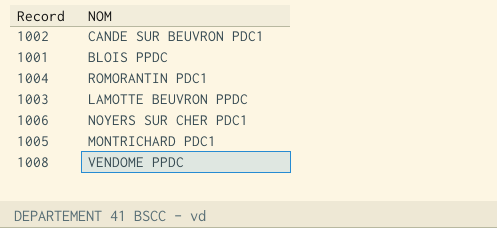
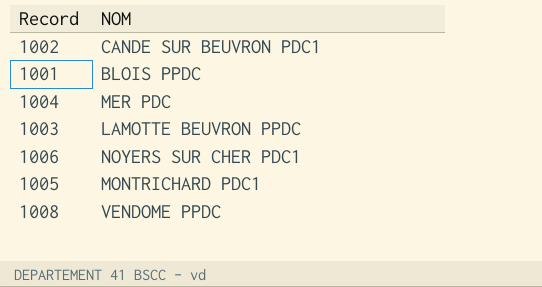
1004 | NOM: ROMORANTIN PDC1 -> MER PDC

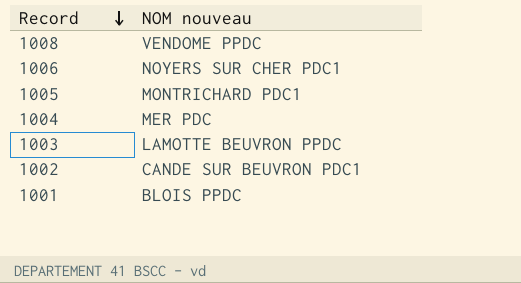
row order: none -> Record descending
column name: NOM -> NOM nouveau

